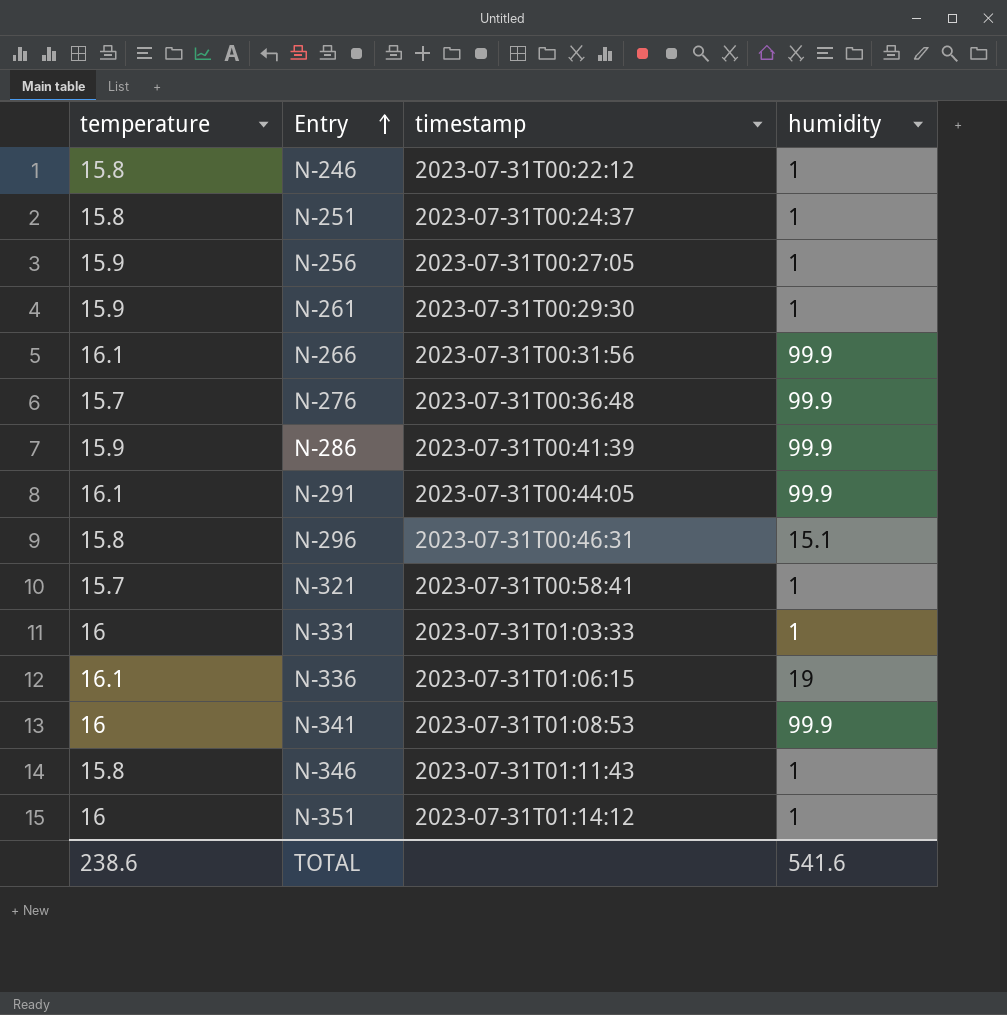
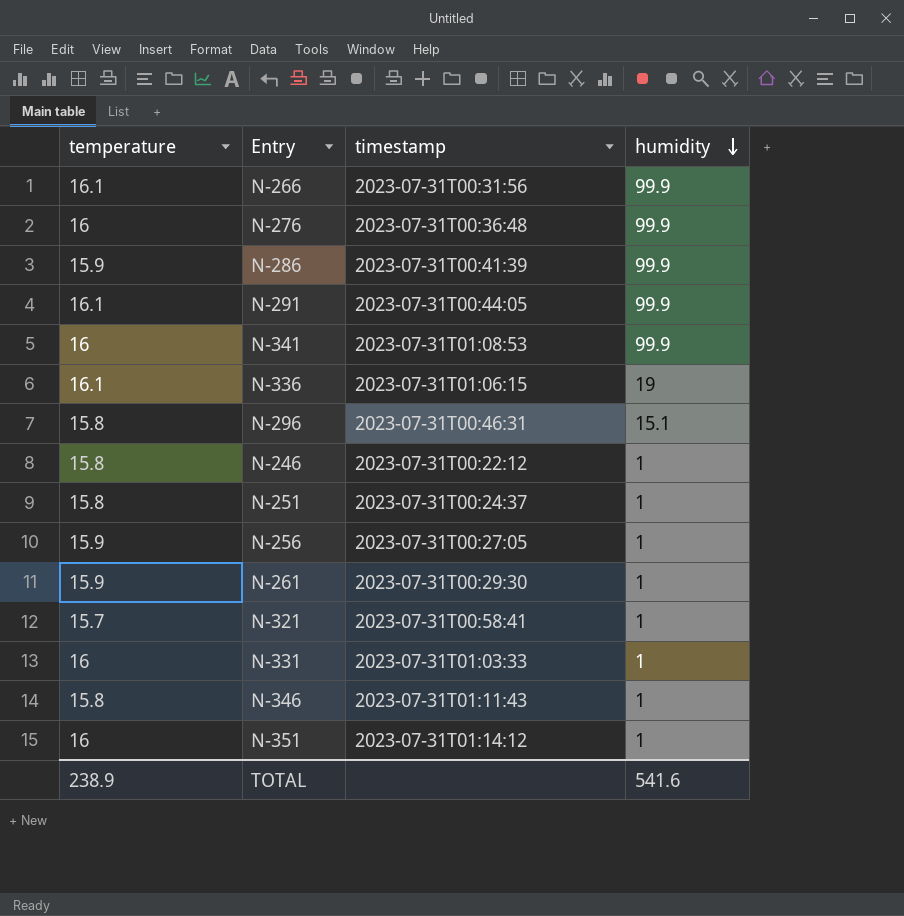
row order: Entry ascending -> humidity descending
N-276 | temperature: 15.7 -> 16
TOTAL | temperature: 238.6 -> 238.9

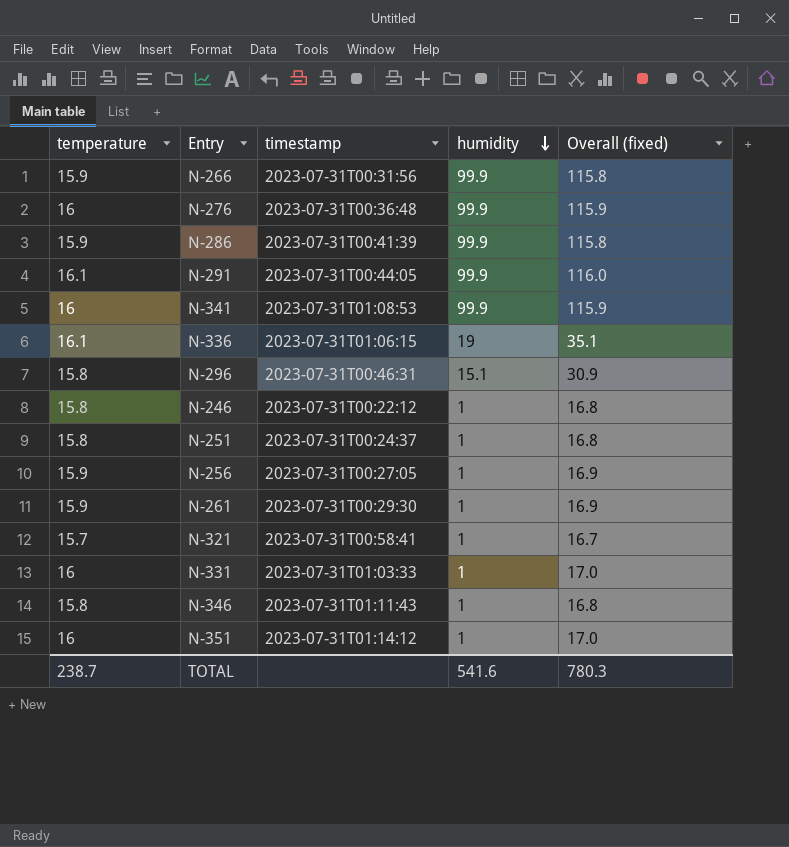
column Overall (fixed) | formula: none -> [temperature] + [humidity]
N-266 | temperature: 16.1 -> 15.9
TOTAL | temperature: 238.9 -> 238.7

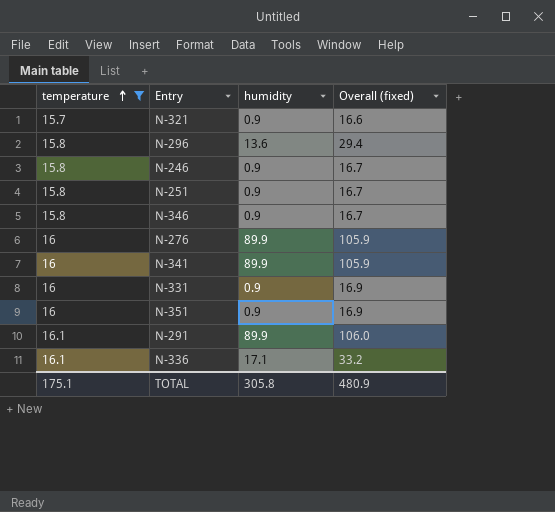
filter: none -> temperature != 15.9
row order: humidity descending -> temperature ascending
column timestamp | position: 3 -> none
N-321 | humidity: 1 -> 0.9
N-321 | Overall (fixed): 16.7 -> 16.6
N-296 | humidity: 15.1 -> 13.6
N-296 | Overall (fixed): 30.9 -> 29.4
N-246 | humidity: 1 -> 0.9
N-246 | Overall (fixed): 16.8 -> 16.7
N-251 | humidity: 1 -> 0.9
N-251 | Overall (fixed): 16.8 -> 16.7
N-346 | humidity: 1 -> 0.9
N-346 | Overall (fixed): 16.8 -> 16.7
N-276 | humidity: 99.9 -> 89.9
N-276 | Overall (fixed): 115.9 -> 105.9
N-341 | humidity: 99.9 -> 89.9
N-341 | Overall (fixed): 115.9 -> 105.9
N-331 | humidity: 1 -> 0.9
N-331 | Overall (fixed): 17.0 -> 16.9
N-351 | humidity: 1 -> 0.9
N-351 | Overall (fixed): 17.0 -> 16.9
N-291 | humidity: 99.9 -> 89.9
N-291 | Overall (fixed): 116.0 -> 106.0
N-336 | humidity: 19 -> 17.1
N-336 | Overall (fixed): 35.1 -> 33.2
TOTAL | temperature: 238.7 -> 175.1
TOTAL | humidity: 541.6 -> 305.8
TOTAL | Overall (fixed): 780.3 -> 480.9

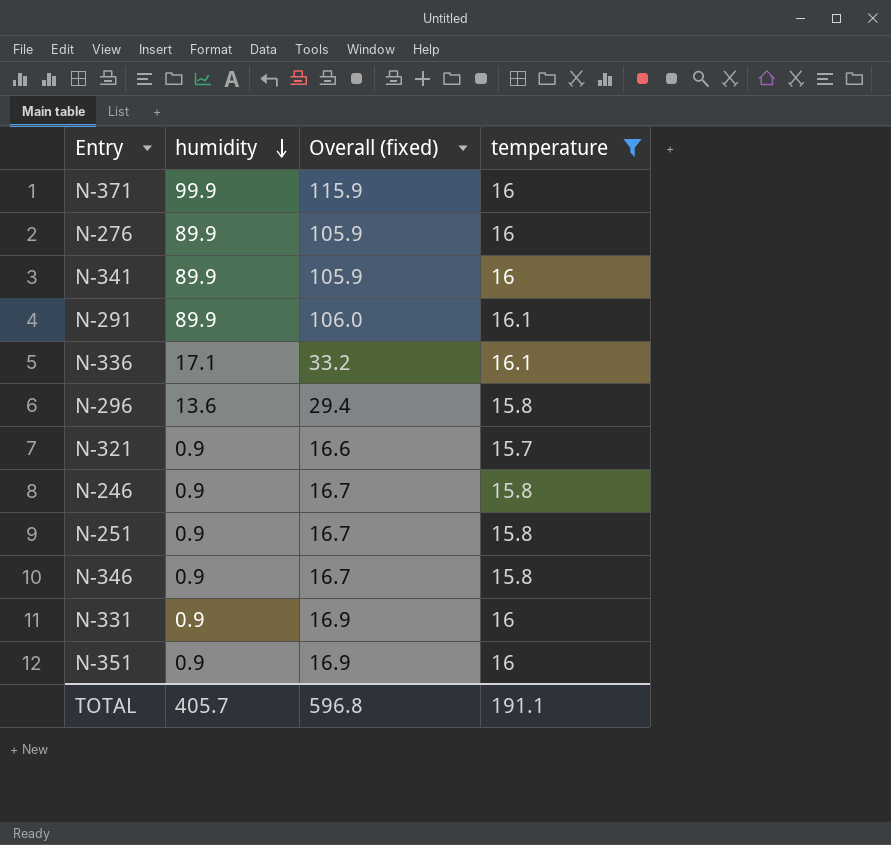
row order: temperature ascending -> humidity descending
column temperature | position: 1 -> 4
row N-371: none -> 99.9 | 115.9 | 16
TOTAL | humidity: 305.8 -> 405.7
TOTAL | Overall (fixed): 480.9 -> 596.8
TOTAL | temperature: 175.1 -> 191.1

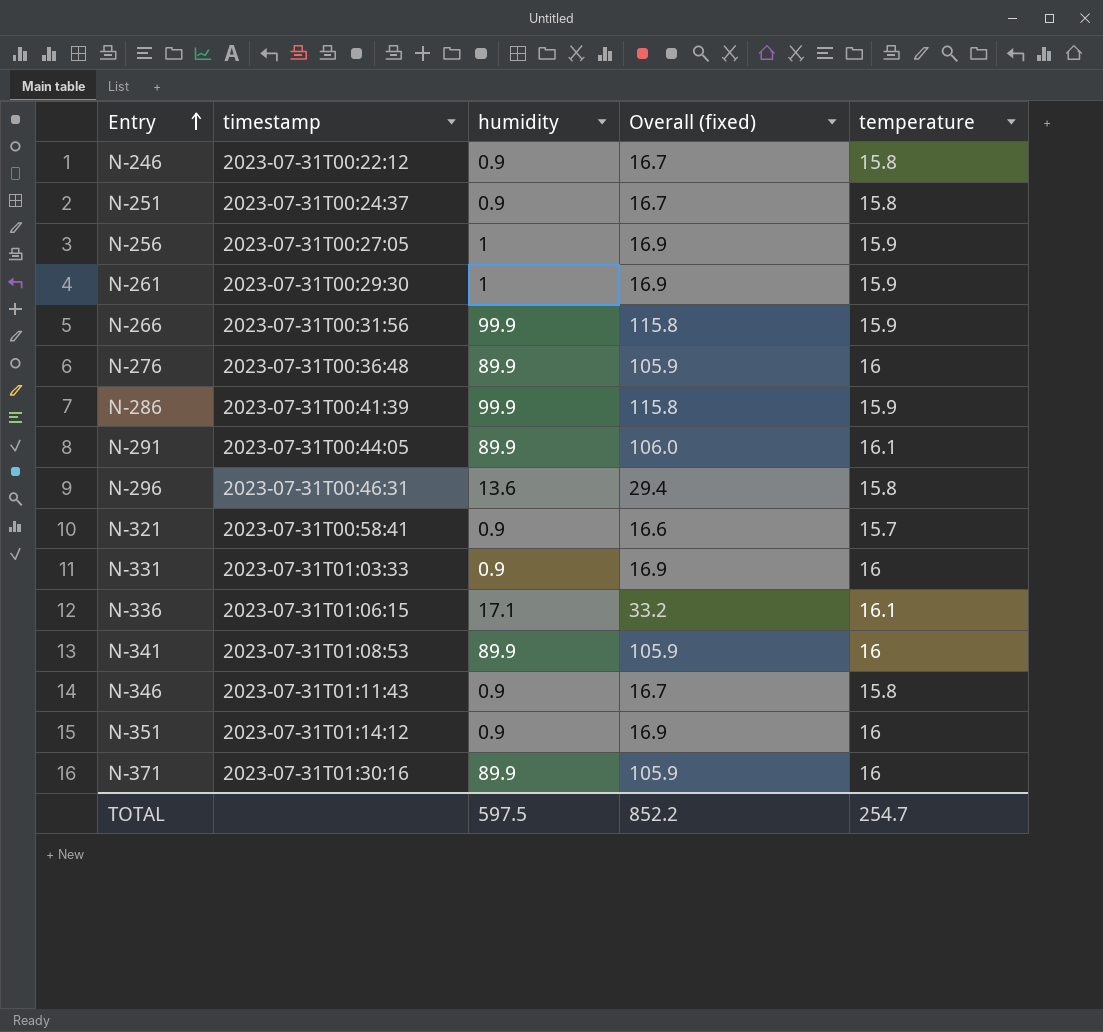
filter: temperature != 15.9 -> none
row order: humidity descending -> Entry ascending
column timestamp | position: none -> 2
N-371 | humidity: 99.9 -> 89.9
N-371 | Overall (fixed): 115.9 -> 105.9
TOTAL | humidity: 405.7 -> 597.5
TOTAL | Overall (fixed): 596.8 -> 852.2
TOTAL | temperature: 191.1 -> 254.7

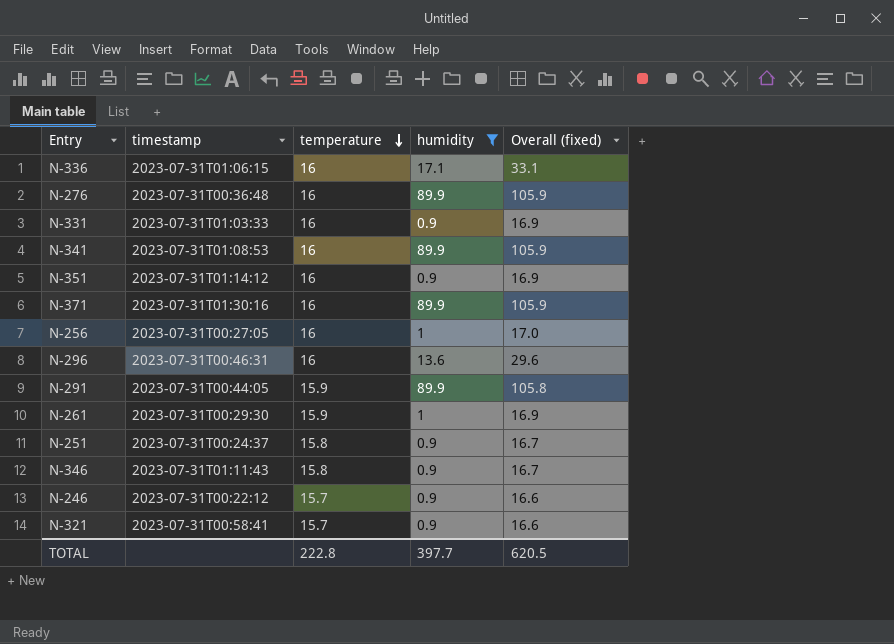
filter: none -> humidity != 99.9
row order: Entry ascending -> temperature descending
column temperature | position: 5 -> 3
N-336 | temperature: 16.1 -> 16
N-336 | Overall (fixed): 33.2 -> 33.1
N-256 | temperature: 15.9 -> 16
N-256 | Overall (fixed): 16.9 -> 17.0
N-296 | temperature: 15.8 -> 16
N-296 | Overall (fixed): 29.4 -> 29.6
N-291 | temperature: 16.1 -> 15.9
N-291 | Overall (fixed): 106.0 -> 105.8
N-246 | temperature: 15.8 -> 15.7
N-246 | Overall (fixed): 16.7 -> 16.6
TOTAL | temperature: 254.7 -> 222.8
TOTAL | humidity: 597.5 -> 397.7
TOTAL | Overall (fixed): 852.2 -> 620.5

